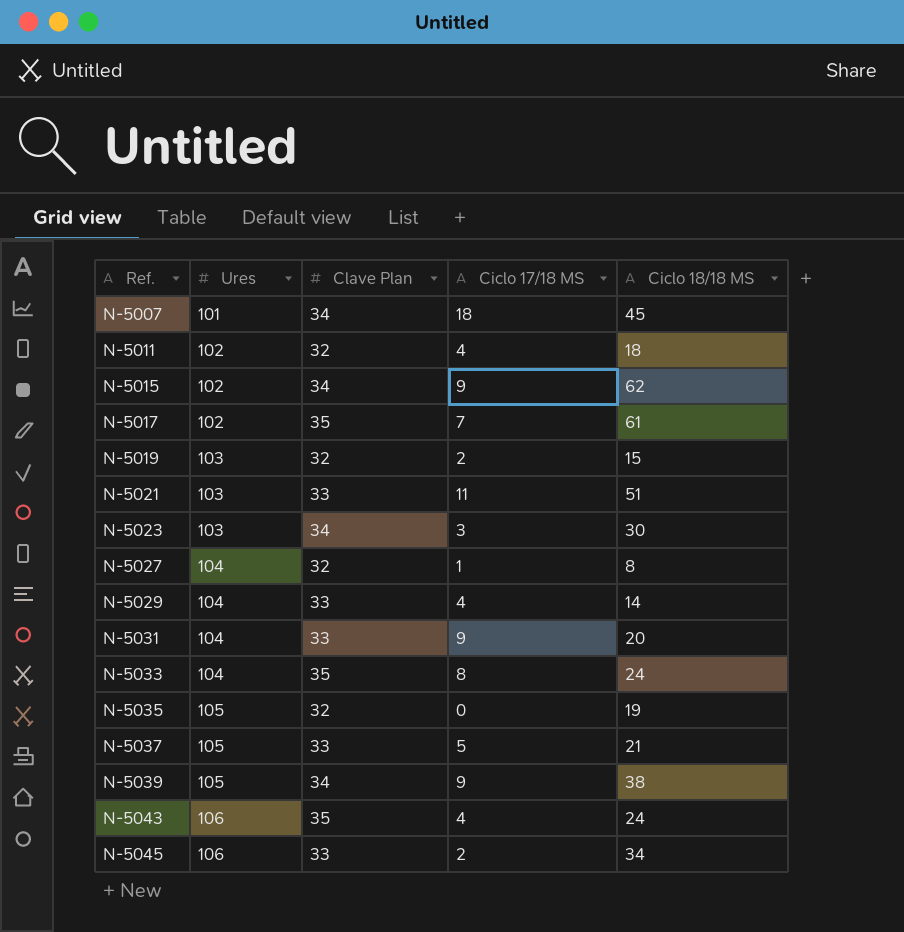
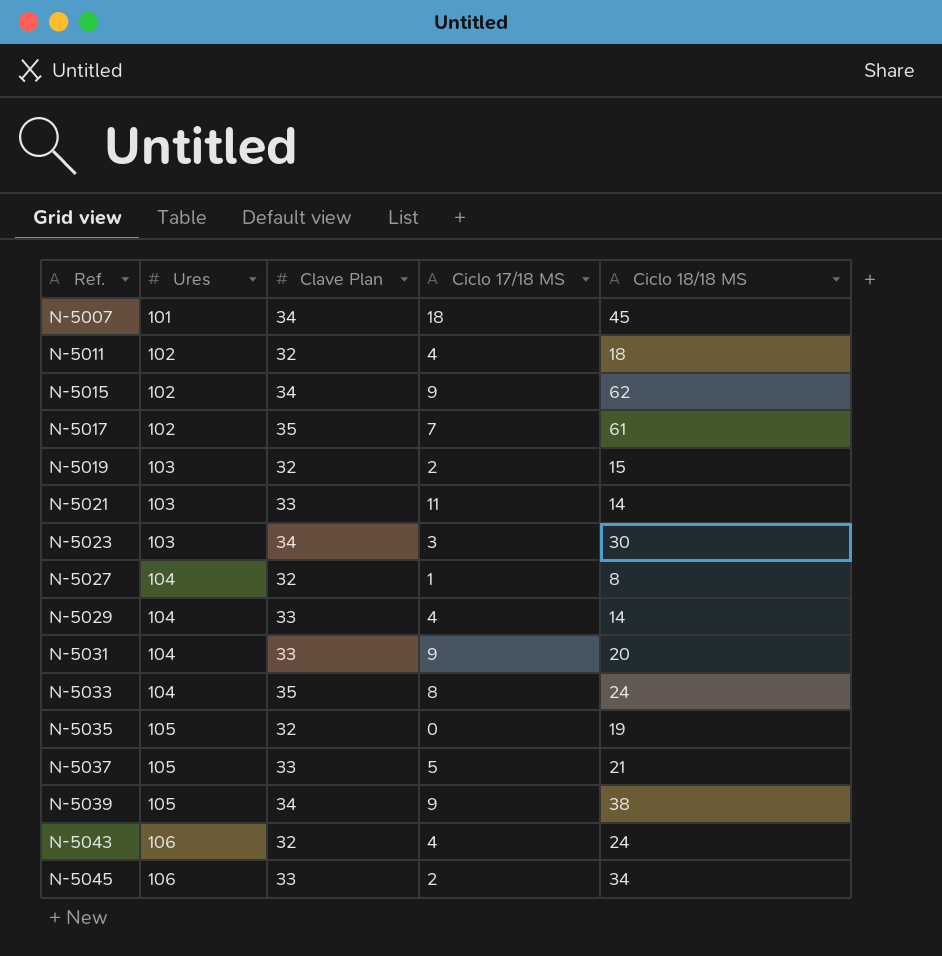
N-5021 | Ciclo 18/18 MS: 51 -> 14
N-5043 | Clave Plan: 35 -> 32

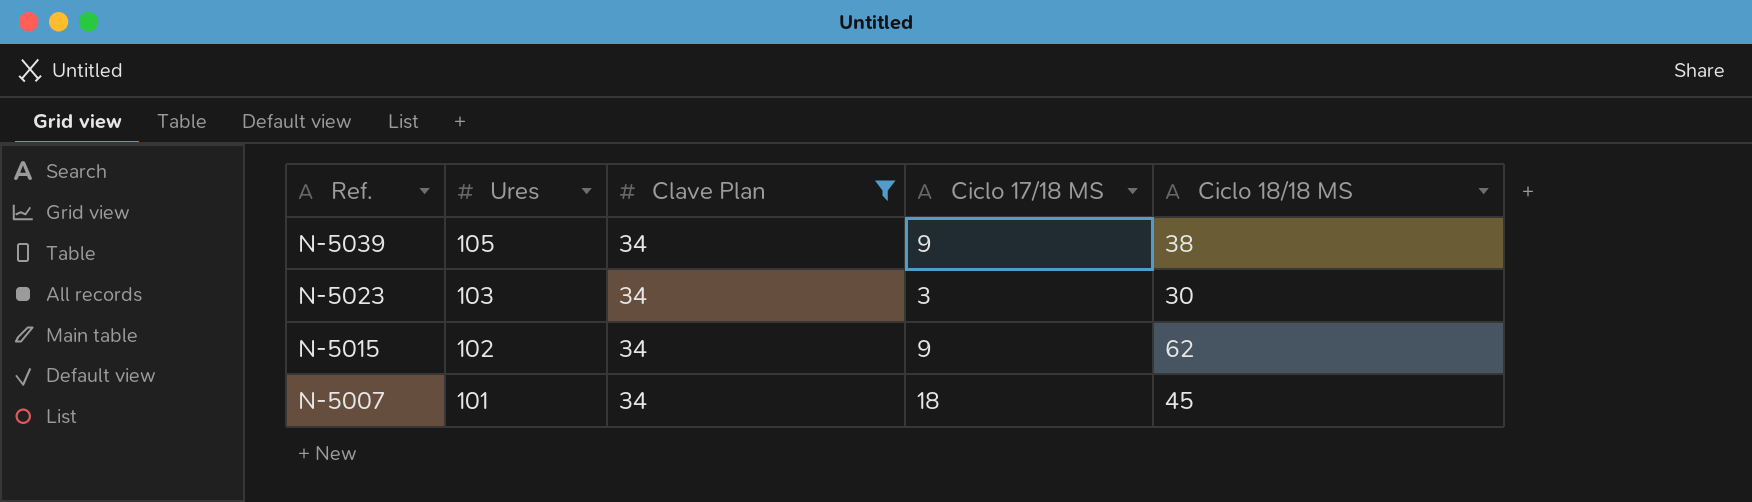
filter: none -> Clave Plan = 34
row order: Ref. ascending -> Ref. descending

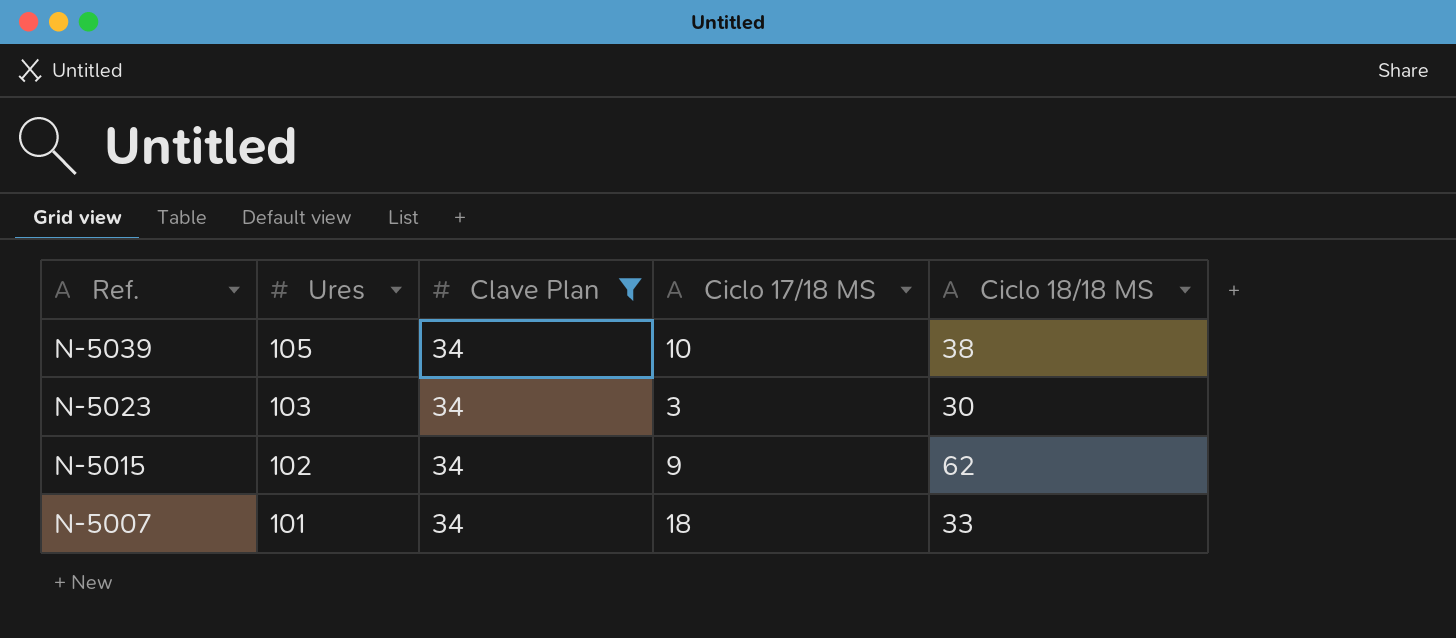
N-5039 | Ciclo 17/18 MS: 9 -> 10
N-5007 | Ciclo 18/18 MS: 45 -> 33

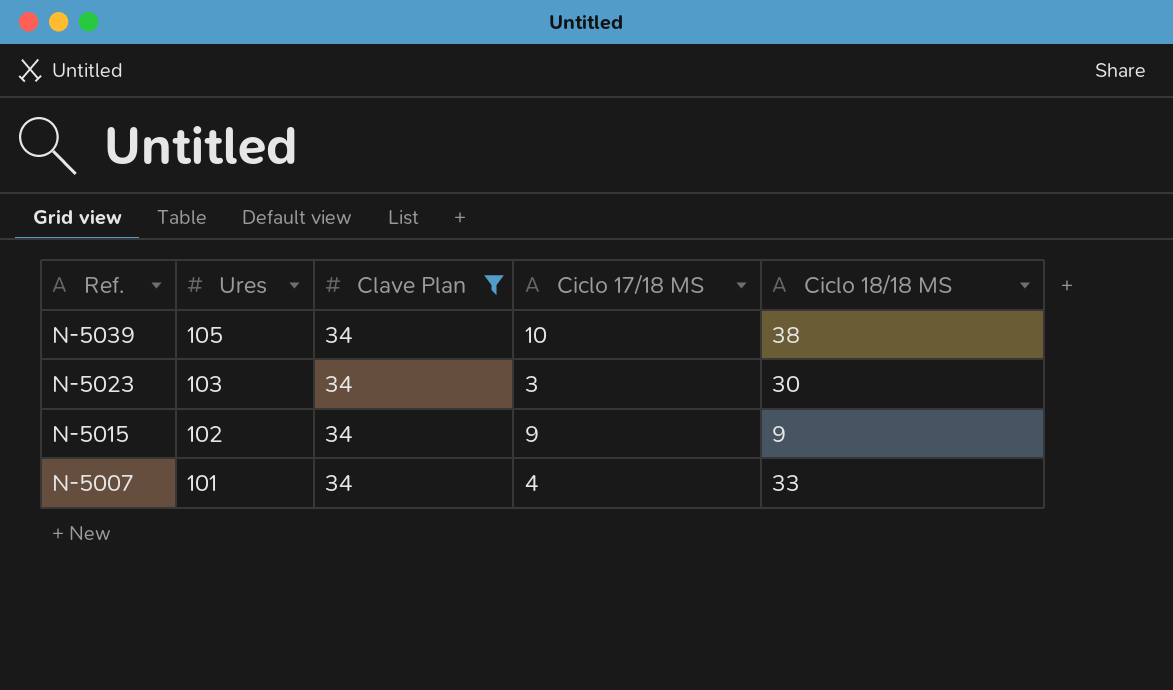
N-5015 | Ciclo 18/18 MS: 62 -> 9
N-5007 | Ciclo 17/18 MS: 18 -> 4

